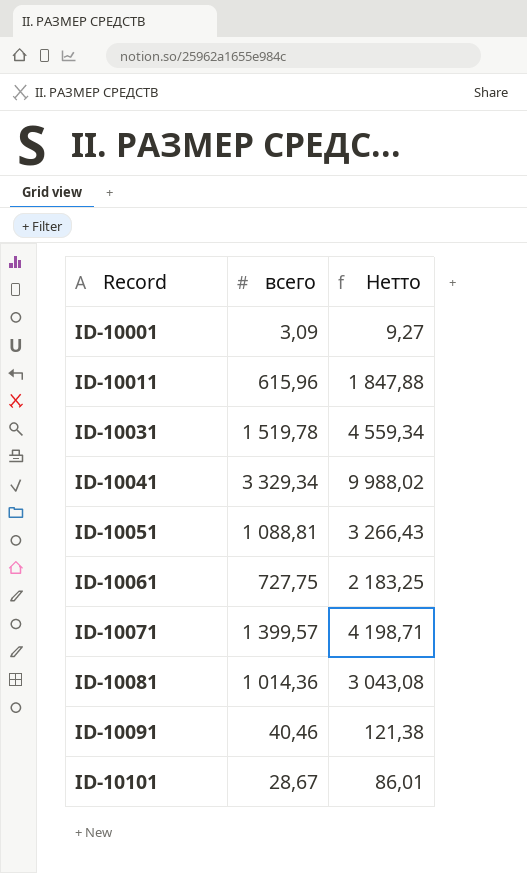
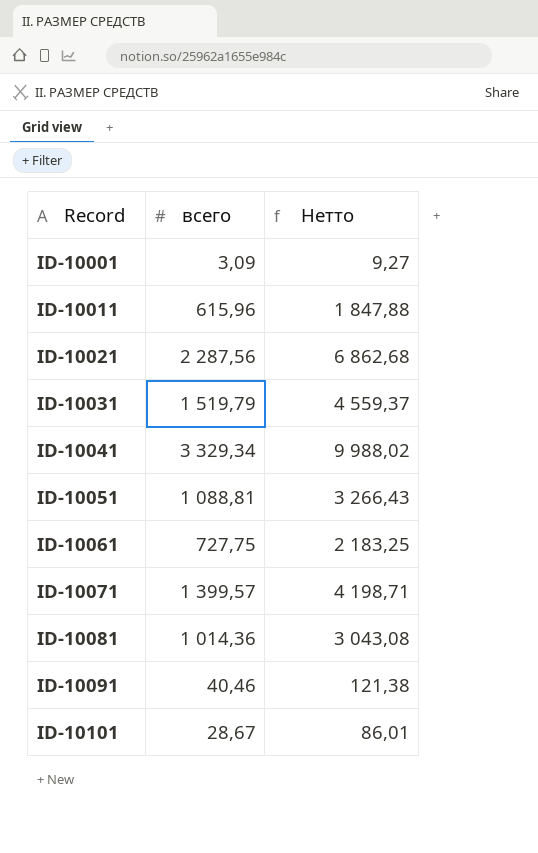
row ID-10021: none -> 2 287,56 | 6 862,68
ID-10031 | всего: 1 519,78 -> 1 519,79
ID-10031 | Нетто: 4 559,34 -> 4 559,37

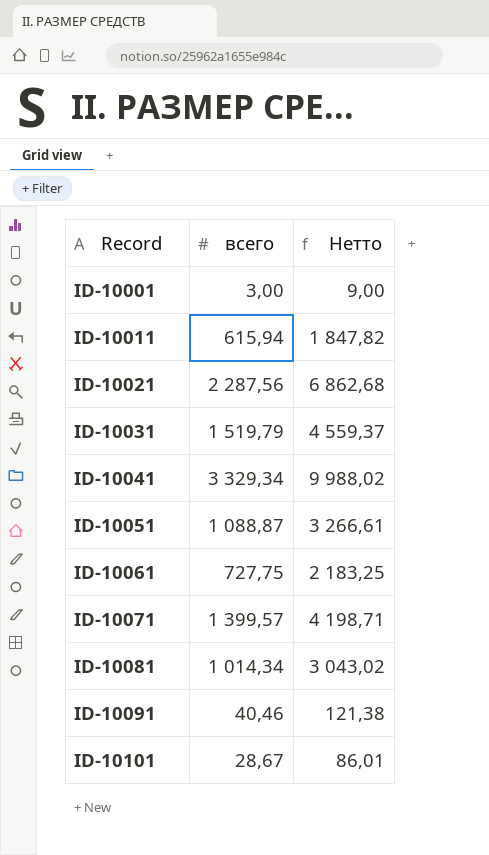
ID-10001 | всего: 3,09 -> 3,00
ID-10001 | Нетто: 9,27 -> 9,00
ID-10011 | всего: 615,96 -> 615,94
ID-10011 | Нетто: 1 847,88 -> 1 847,82
ID-10051 | всего: 1 088,81 -> 1 088,87
ID-10051 | Нетто: 3 266,43 -> 3 266,61
ID-10081 | всего: 1 014,36 -> 1 014,34
ID-10081 | Нетто: 3 043,08 -> 3 043,02

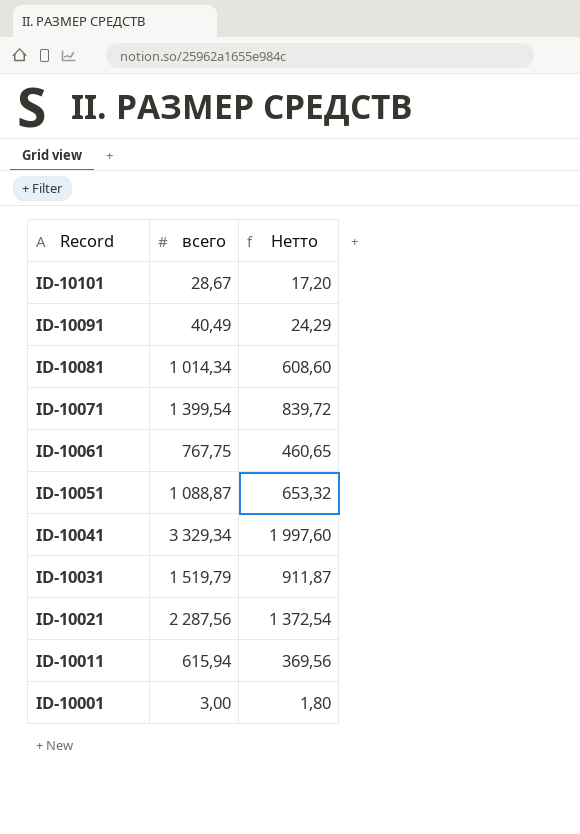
row order: Record ascending -> Record descending
column Нетто | formula: [всего] * 3 -> [всего] * 0,6
ID-10091 | всего: 40,46 -> 40,49
ID-10071 | всего: 1 399,57 -> 1 399,54
ID-10061 | всего: 727,75 -> 767,75

